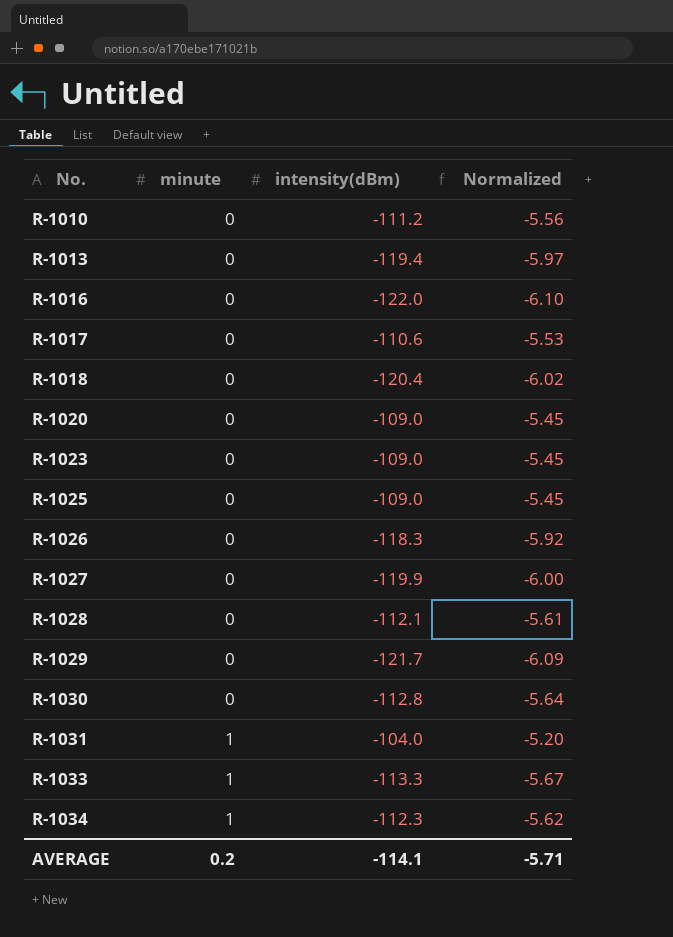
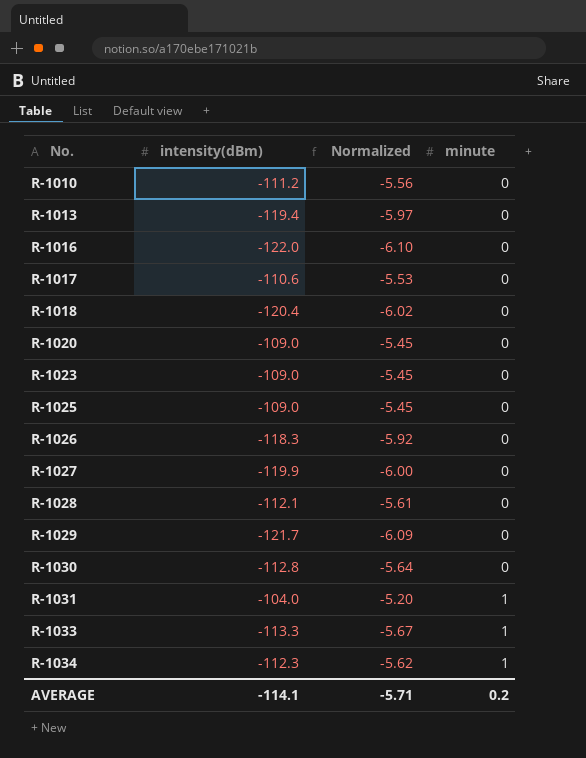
column minute | position: 2 -> 4

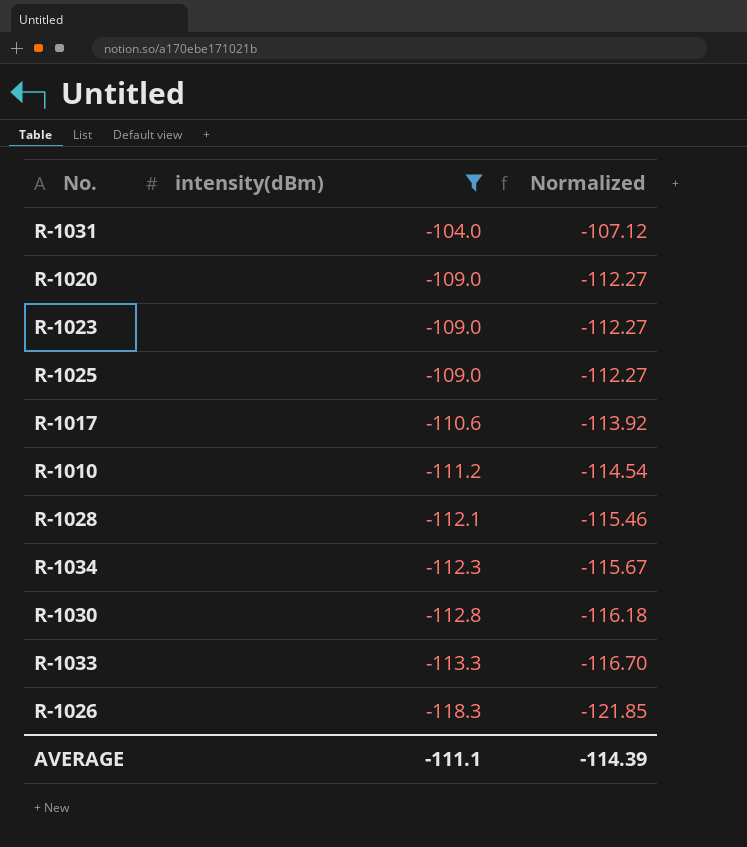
filter: none -> intensity(dBm) >= -118.3
row order: No. ascending -> intensity(dBm) descending
column minute | position: 4 -> none
column Normalized | formula: [intensity(dBm)] * 0.05 -> [intensity(dBm)] * 1.03
AVERAGE | intensity(dBm): -114.1 -> -111.1
AVERAGE | Normalized: -5.71 -> -114.39

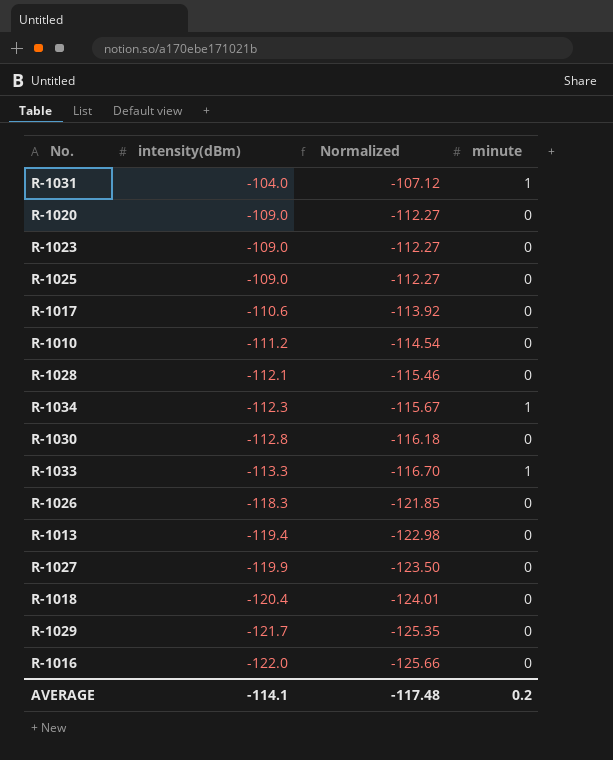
filter: intensity(dBm) >= -118.3 -> none
column minute | position: none -> 4
AVERAGE | intensity(dBm): -111.1 -> -114.1
AVERAGE | Normalized: -114.39 -> -117.48

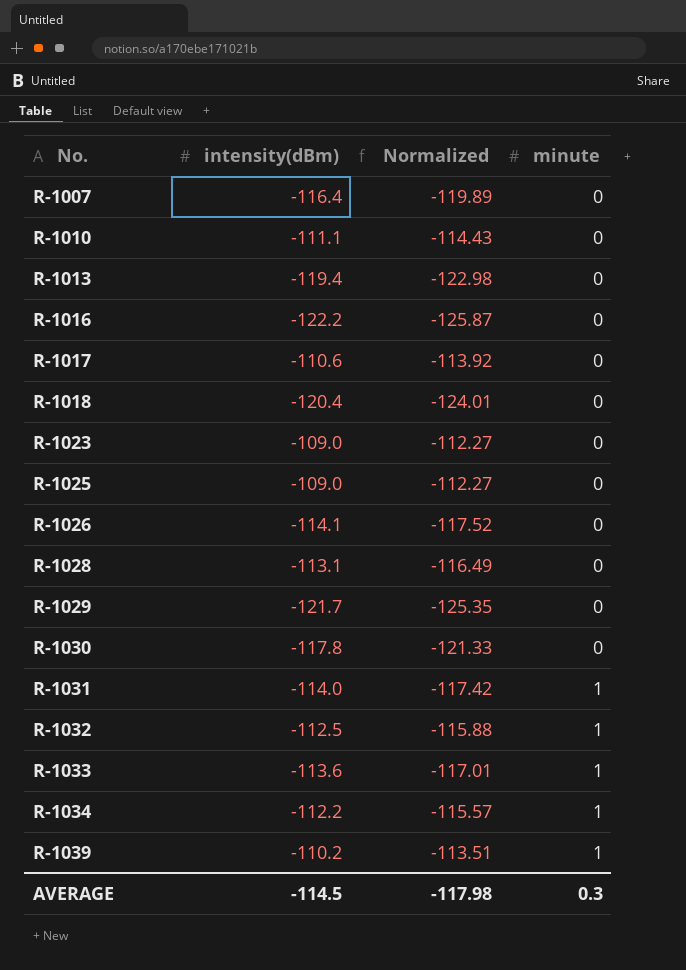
row order: intensity(dBm) descending -> No. ascending
row R-1020: -109.0 | -112.27 | 0 -> none
row R-1027: -119.9 | -123.50 | 0 -> none
row R-1007: none -> -116.4 | -119.89 | 0
R-1010 | intensity(dBm): -111.2 -> -111.1
R-1010 | Normalized: -114.54 -> -114.43
R-1016 | intensity(dBm): -122.0 -> -122.2
R-1016 | Normalized: -125.66 -> -125.87
R-1026 | intensity(dBm): -118.3 -> -114.1
R-1026 | Normalized: -121.85 -> -117.52
R-1028 | intensity(dBm): -112.1 -> -113.1
R-1028 | Normalized: -115.46 -> -116.49
R-1030 | intensity(dBm): -112.8 -> -117.8
R-1030 | Normalized: -116.18 -> -121.33
R-1031 | intensity(dBm): -104.0 -> -114.0
R-1031 | Normalized: -107.12 -> -117.42
row R-1032: none -> -112.5 | -115.88 | 1
R-1033 | intensity(dBm): -113.3 -> -113.6
R-1033 | Normalized: -116.70 -> -117.01
R-1034 | intensity(dBm): -112.3 -> -112.2
R-1034 | Normalized: -115.67 -> -115.57
row R-1039: none -> -110.2 | -113.51 | 1
AVERAGE | intensity(dBm): -114.1 -> -114.5
AVERAGE | Normalized: -117.48 -> -117.98
AVERAGE | minute: 0.2 -> 0.3

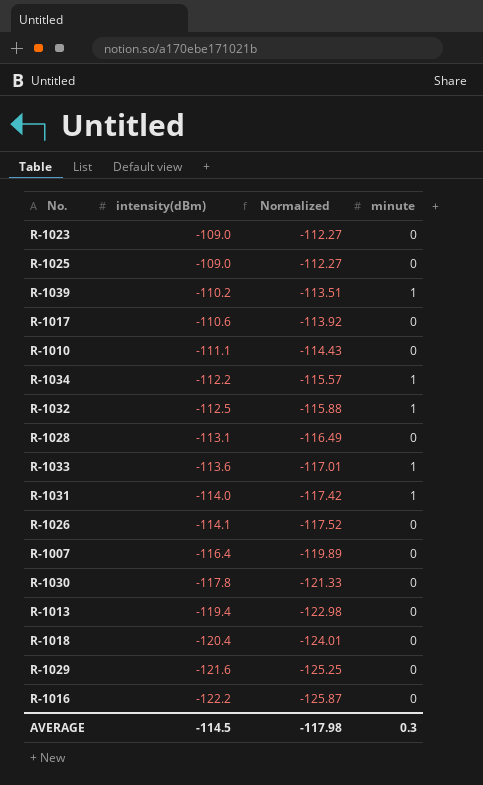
row order: No. ascending -> intensity(dBm) descending
R-1029 | intensity(dBm): -121.7 -> -121.6
R-1029 | Normalized: -125.35 -> -125.25

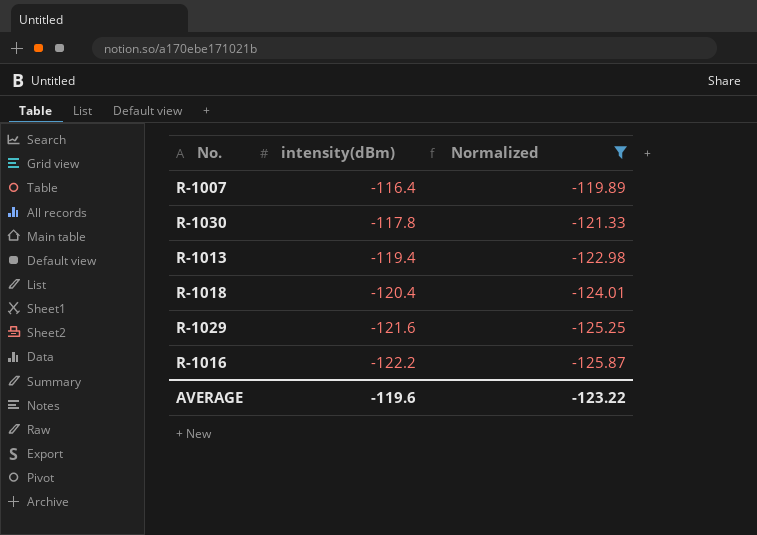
filter: none -> Normalized <= -119.89
column minute | position: 4 -> none
AVERAGE | intensity(dBm): -114.5 -> -119.6
AVERAGE | Normalized: -117.98 -> -123.22

